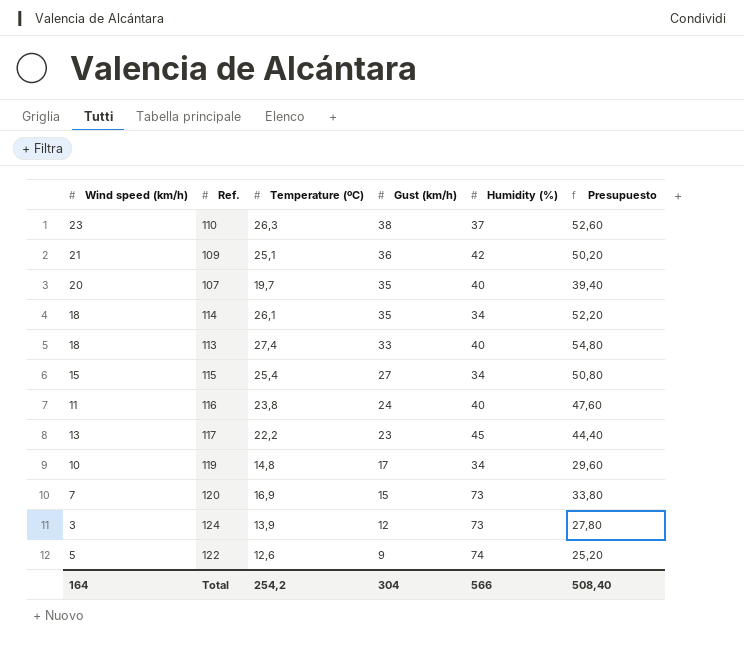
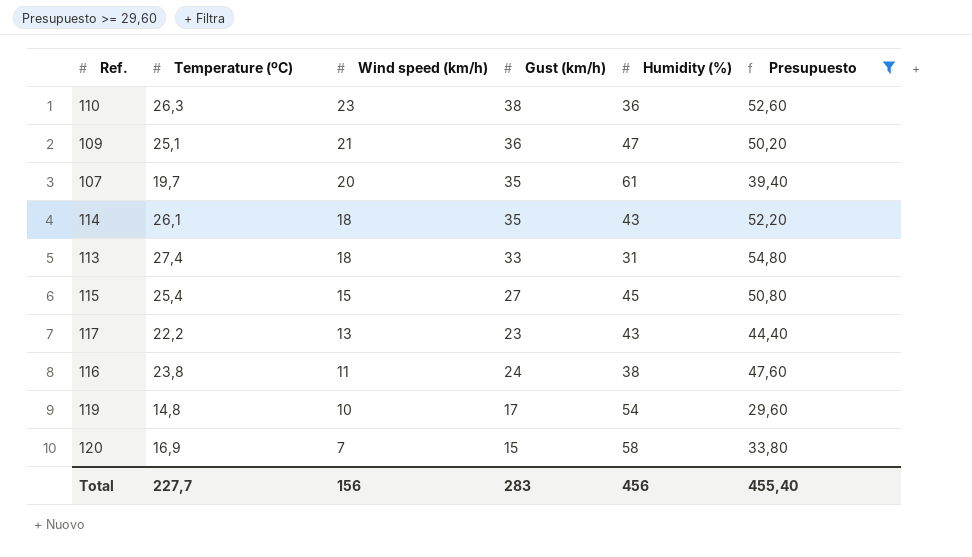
filter: none -> Presupuesto >= 29,60
row order: Gust (km/h) descending -> Wind speed (km/h) descending
column Wind speed (km/h) | position: 1 -> 3
110 | Humidity (%): 37 -> 36
109 | Humidity (%): 42 -> 47
107 | Humidity (%): 40 -> 61
114 | Humidity (%): 34 -> 43
113 | Humidity (%): 40 -> 31
115 | Humidity (%): 34 -> 45
117 | Humidity (%): 45 -> 43
116 | Humidity (%): 40 -> 38
119 | Humidity (%): 34 -> 54
120 | Humidity (%): 73 -> 58
Total | Temperature (ºC): 254,2 -> 227,7
Total | Wind speed (km/h): 164 -> 156
Total | Gust (km/h): 304 -> 283
Total | Humidity (%): 566 -> 456
Total | Presupuesto: 508,40 -> 455,40

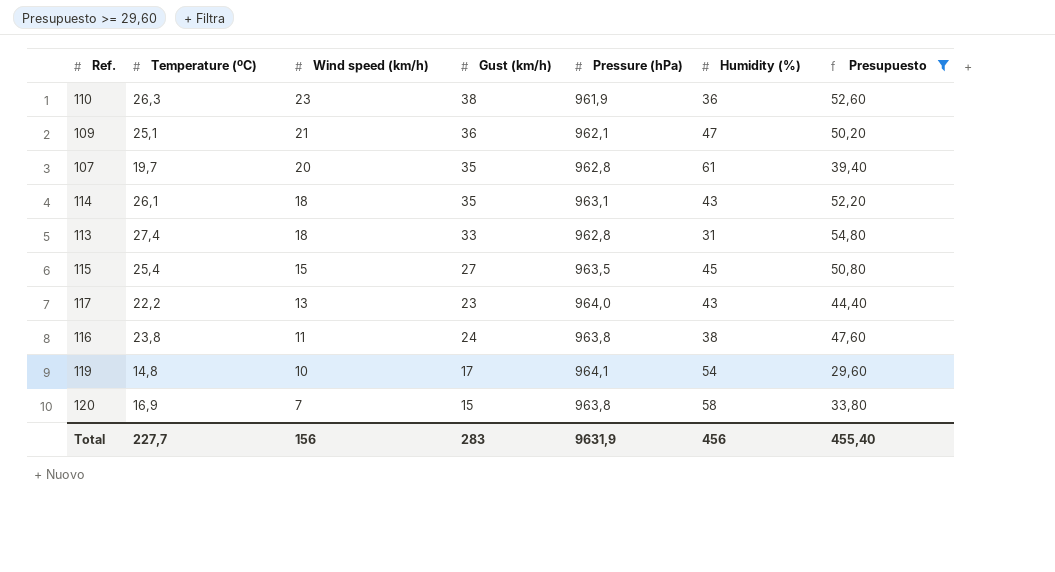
column Pressure (hPa) | position: none -> 5

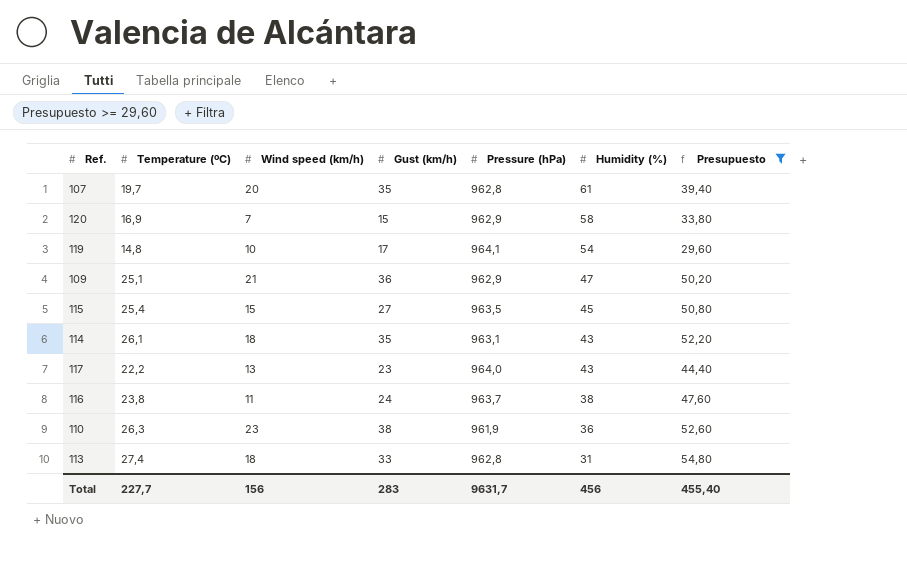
row order: Wind speed (km/h) descending -> Humidity (%) descending
120 | Pressure (hPa): 963,8 -> 962,9
109 | Pressure (hPa): 962,1 -> 962,9
116 | Pressure (hPa): 963,8 -> 963,7
Total | Pressure (hPa): 9631,9 -> 9631,7

